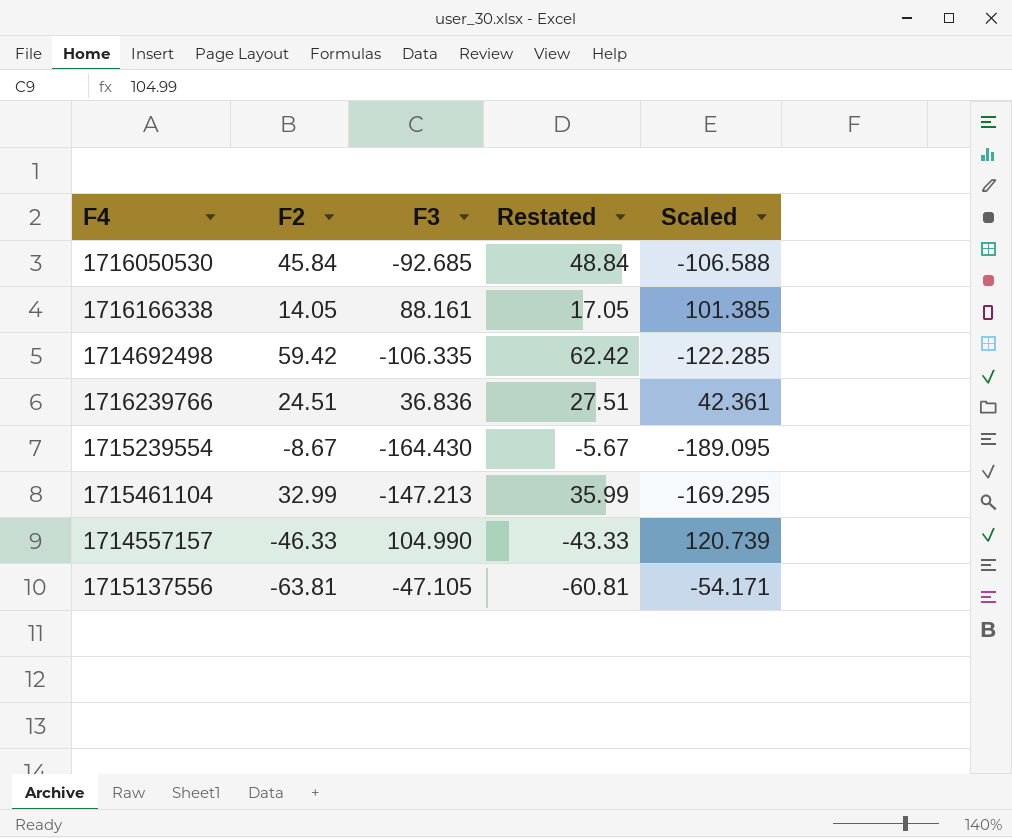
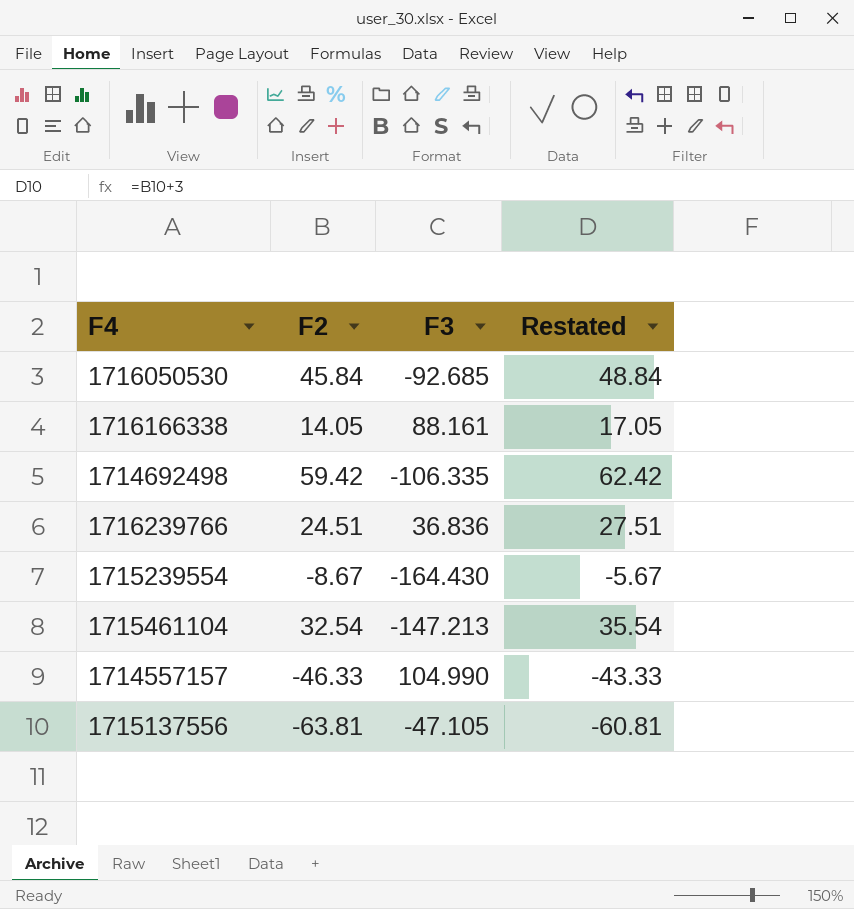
column Scaled | formula: [F3] * 1.15 -> none
1715461104 | F2: 32.99 -> 32.54
1715461104 | Restated: 35.99 -> 35.54

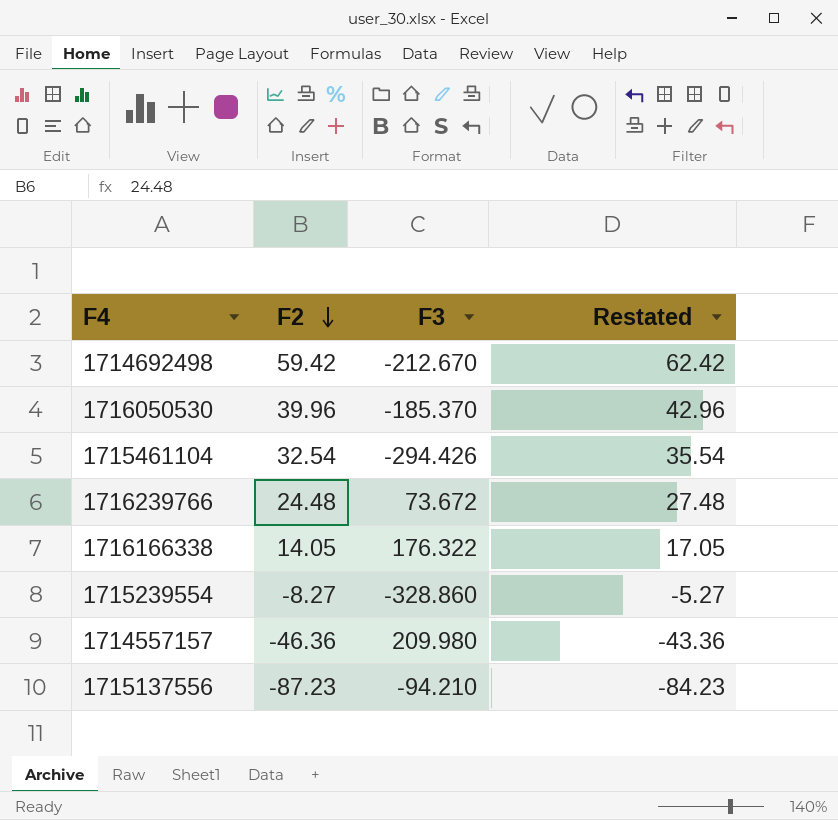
row order: none -> F2 descending
1714692498 | F3: -106.335 -> -212.670
1716050530 | F2: 45.84 -> 39.96
1716050530 | F3: -92.685 -> -185.370
1716050530 | Restated: 48.84 -> 42.96
1715461104 | F3: -147.213 -> -294.426
1716239766 | F2: 24.51 -> 24.48
1716239766 | F3: 36.836 -> 73.672
1716239766 | Restated: 27.51 -> 27.48
1716166338 | F3: 88.161 -> 176.322
1715239554 | F2: -8.67 -> -8.27
1715239554 | F3: -164.430 -> -328.860
1715239554 | Restated: -5.67 -> -5.27
1714557157 | F2: -46.33 -> -46.36
1714557157 | F3: 104.990 -> 209.980
1714557157 | Restated: -43.33 -> -43.36
1715137556 | F2: -63.81 -> -87.23
1715137556 | F3: -47.105 -> -94.210
1715137556 | Restated: -60.81 -> -84.23

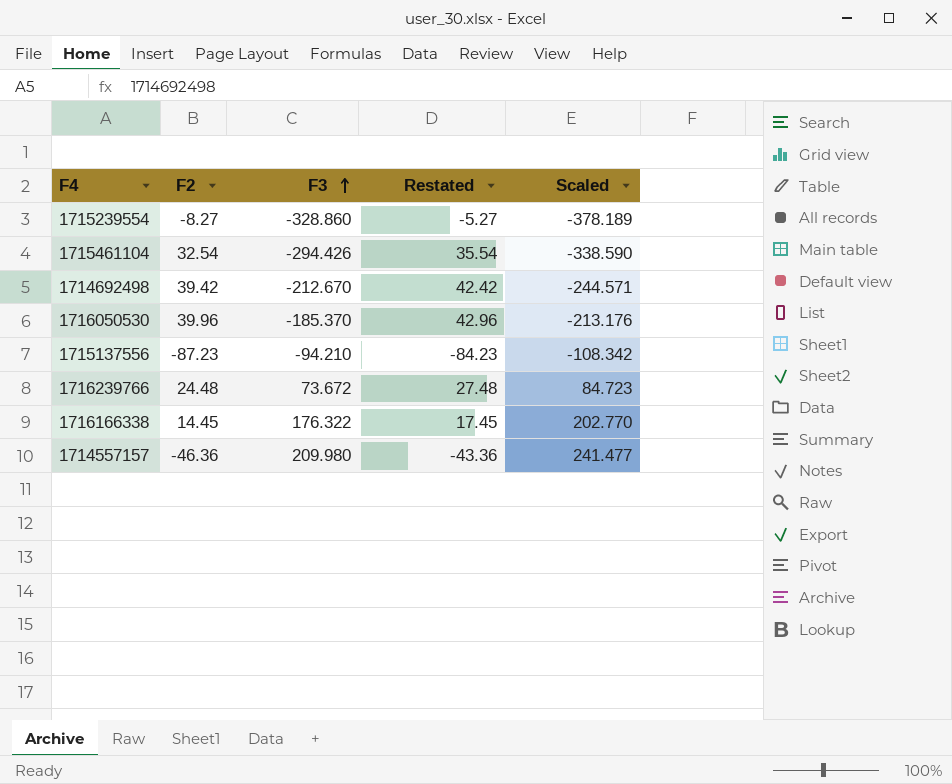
row order: F2 descending -> F3 ascending
column Scaled | formula: none -> [F3] * 1.15
1714692498 | F2: 59.42 -> 39.42
1714692498 | Restated: 62.42 -> 42.42
1716166338 | F2: 14.05 -> 14.45
1716166338 | Restated: 17.05 -> 17.45

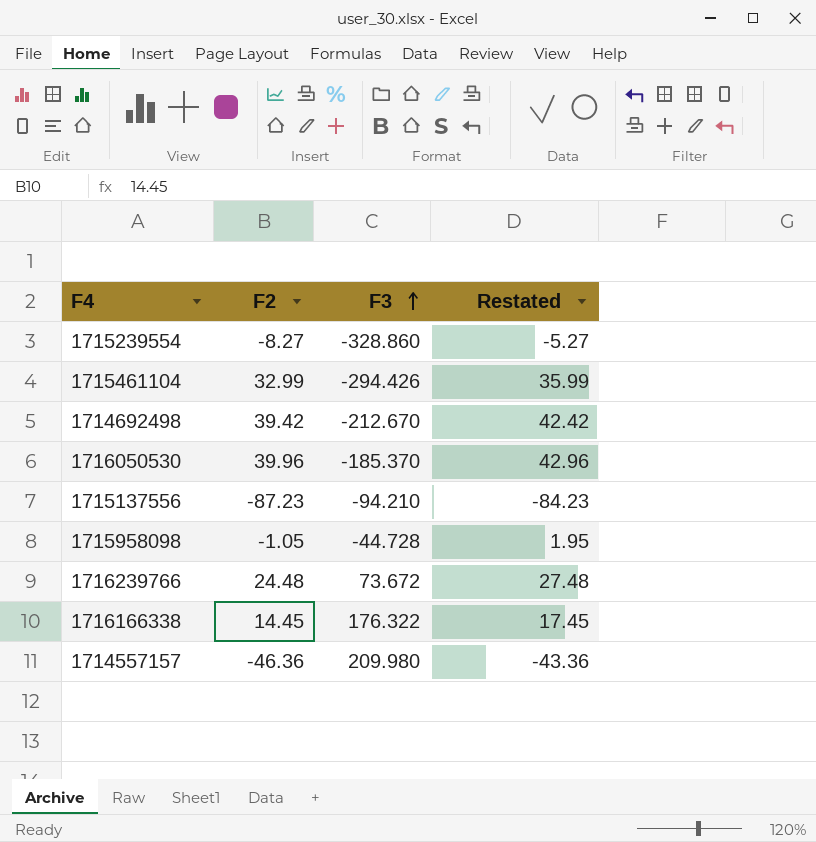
column Scaled | formula: [F3] * 1.15 -> none
1715461104 | F2: 32.54 -> 32.99
1715461104 | Restated: 35.54 -> 35.99
row 1715958098: none -> -1.05 | -44.728 | 1.95

